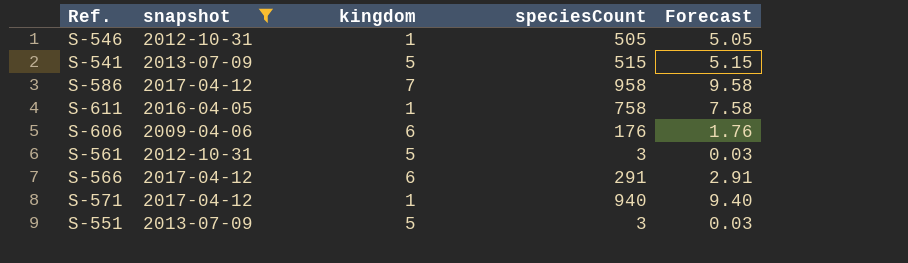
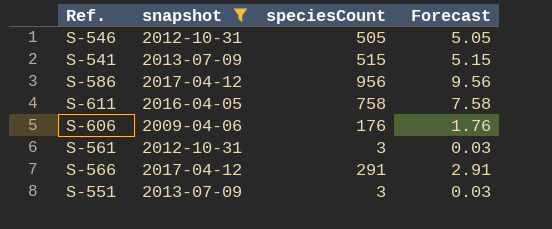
column kingdom | position: 3 -> none
row S-571: 2017-04-12 | 1 | 940 | 9.40 -> none
S-586 | speciesCount: 958 -> 956
S-586 | Forecast: 9.58 -> 9.56

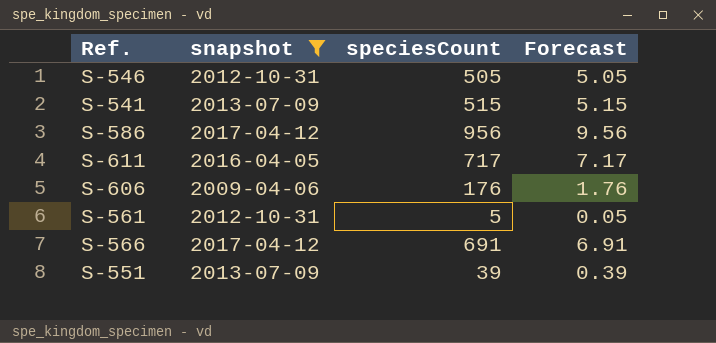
S-611 | speciesCount: 758 -> 717
S-611 | Forecast: 7.58 -> 7.17
S-561 | speciesCount: 3 -> 5
S-561 | Forecast: 0.03 -> 0.05
S-566 | speciesCount: 291 -> 691
S-566 | Forecast: 2.91 -> 6.91
S-551 | speciesCount: 3 -> 39
S-551 | Forecast: 0.03 -> 0.39

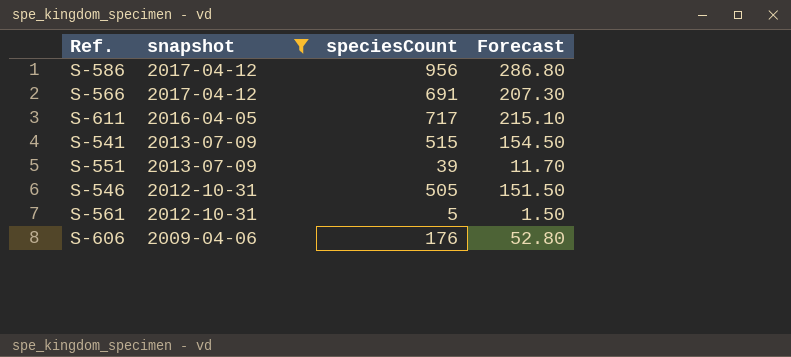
row order: none -> snapshot descending
column Forecast | formula: [speciesCount] * 0.01 -> [speciesCount] * 0.3

